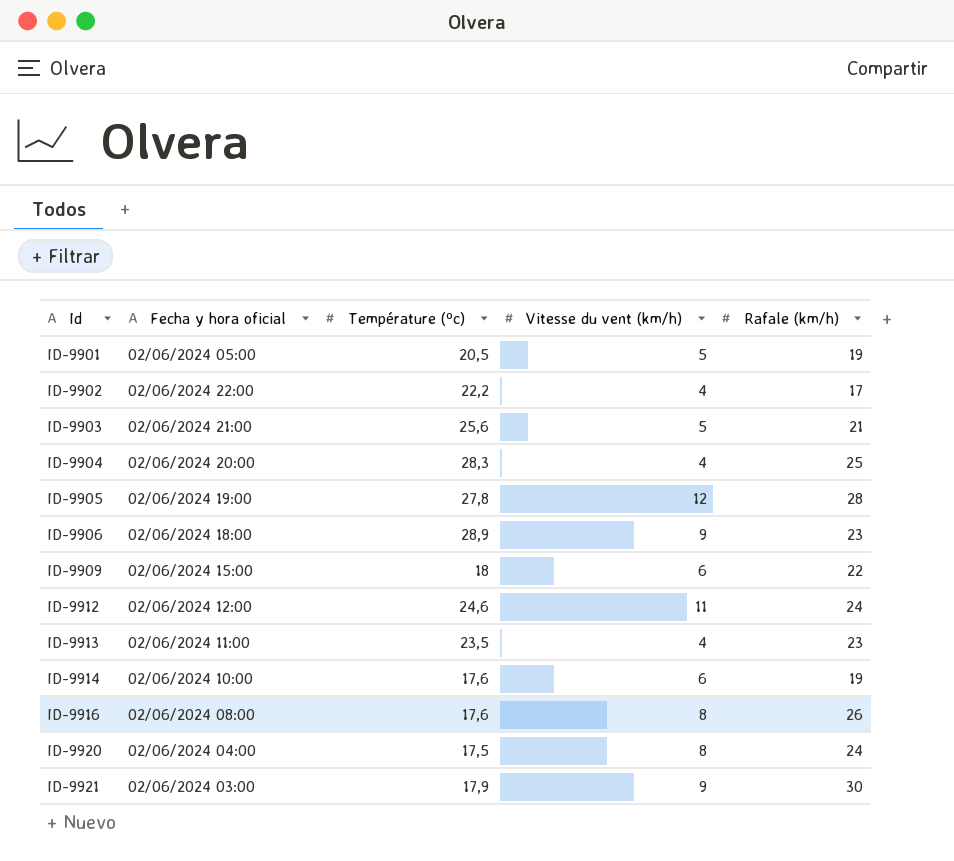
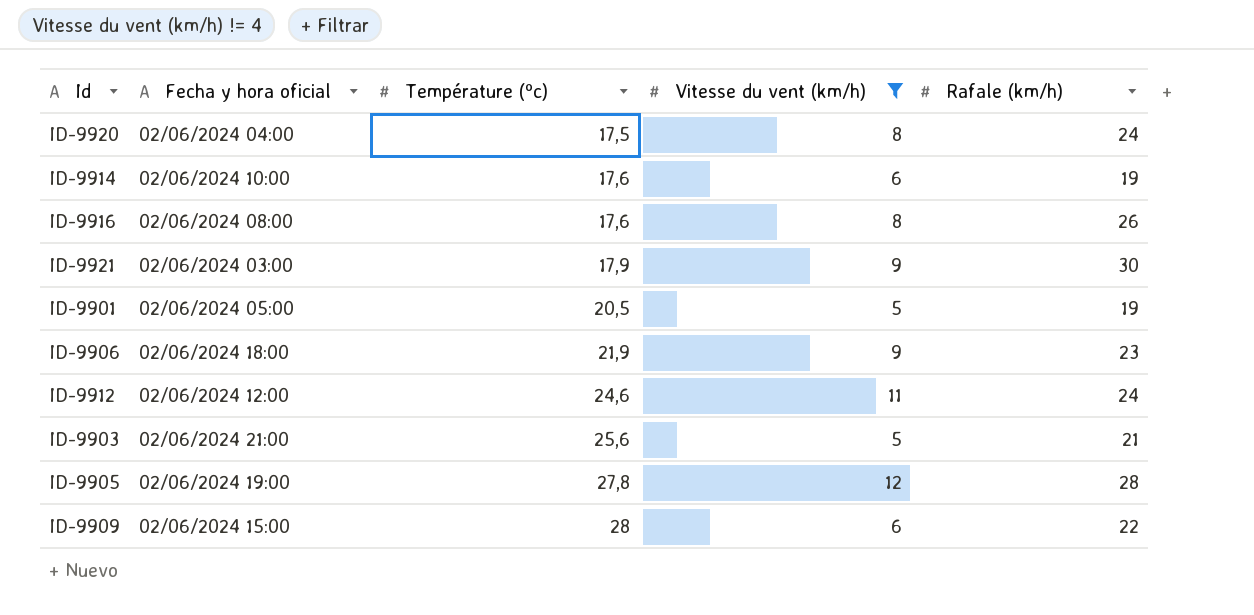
filter: none -> Vitesse du vent (km/h) != 4
row order: Id ascending -> Température (ºc) ascending
ID-9906 | Température (ºc): 28,9 -> 21,9
ID-9909 | Température (ºc): 18 -> 28

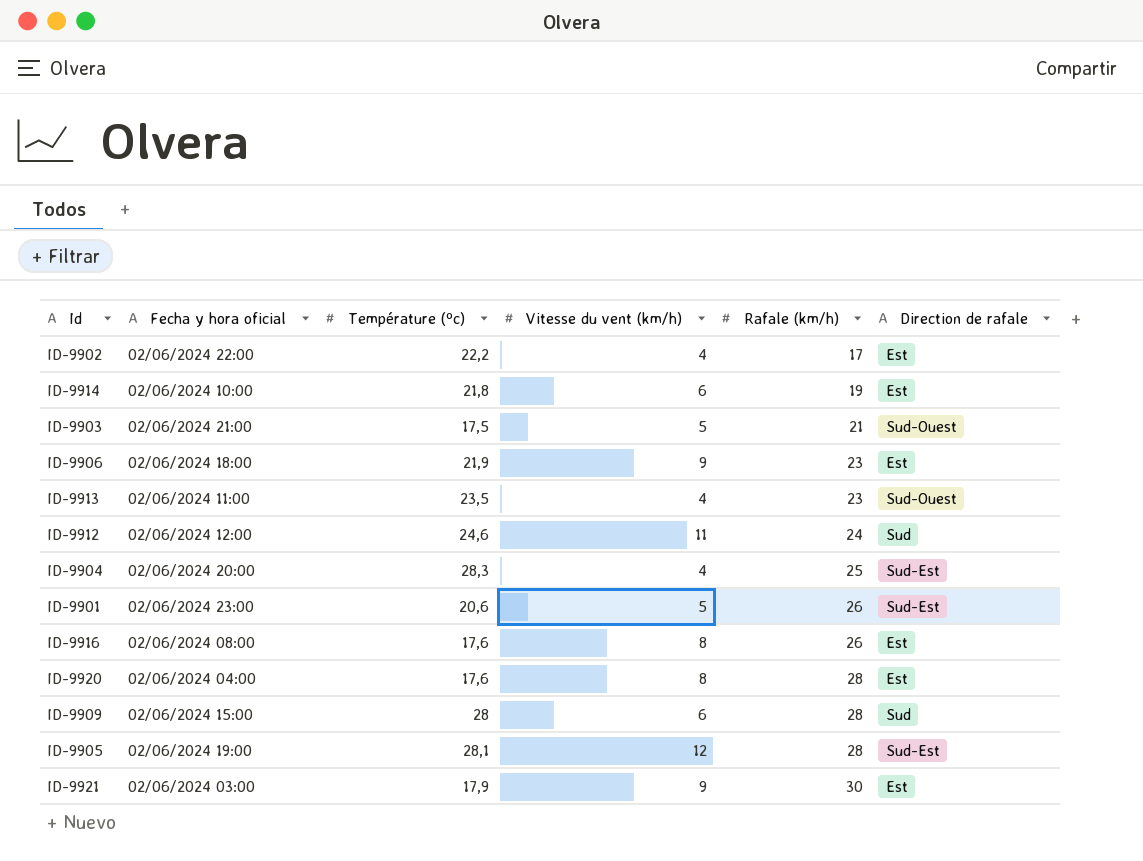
filter: Vitesse du vent (km/h) != 4 -> none
row order: Température (ºc) ascending -> Rafale (km/h) ascending
column Direction de rafale | position: none -> 6
ID-9914 | Température (ºc): 17,6 -> 21,8
ID-9903 | Température (ºc): 25,6 -> 17,5
ID-9901 | Fecha y hora oficial: 02/06/2024 05:00 -> 02/06/2024 23:00
ID-9901 | Température (ºc): 20,5 -> 20,6
ID-9901 | Rafale (km/h): 19 -> 26
ID-9920 | Température (ºc): 17,5 -> 17,6
ID-9920 | Rafale (km/h): 24 -> 28
ID-9909 | Rafale (km/h): 22 -> 28
ID-9905 | Température (ºc): 27,8 -> 28,1

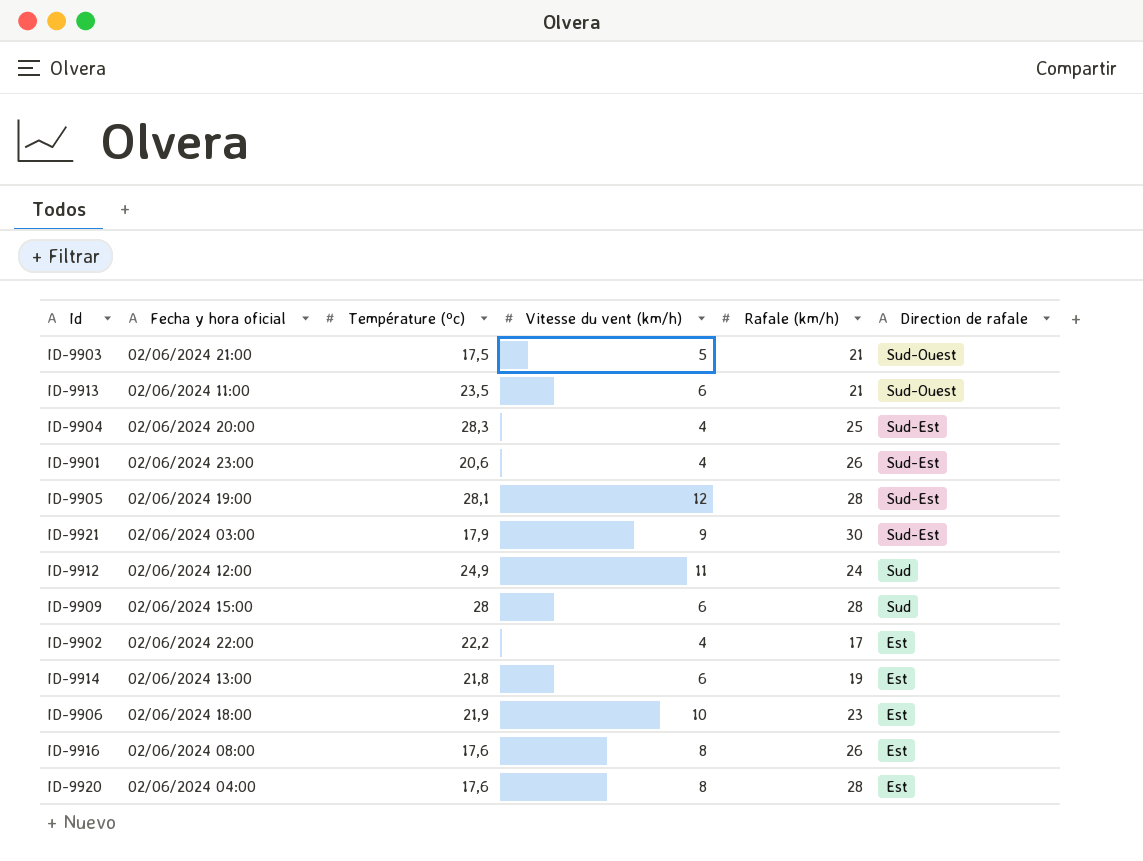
row order: Rafale (km/h) ascending -> Direction de rafale descending
ID-9913 | Vitesse du vent (km/h): 4 -> 6
ID-9913 | Rafale (km/h): 23 -> 21
ID-9901 | Vitesse du vent (km/h): 5 -> 4
ID-9921 | Direction de rafale: Est -> Sud-Est
ID-9912 | Température (ºc): 24,6 -> 24,9
ID-9914 | Fecha y hora oficial: 02/06/2024 10:00 -> 02/06/2024 13:00
ID-9906 | Vitesse du vent (km/h): 9 -> 10

